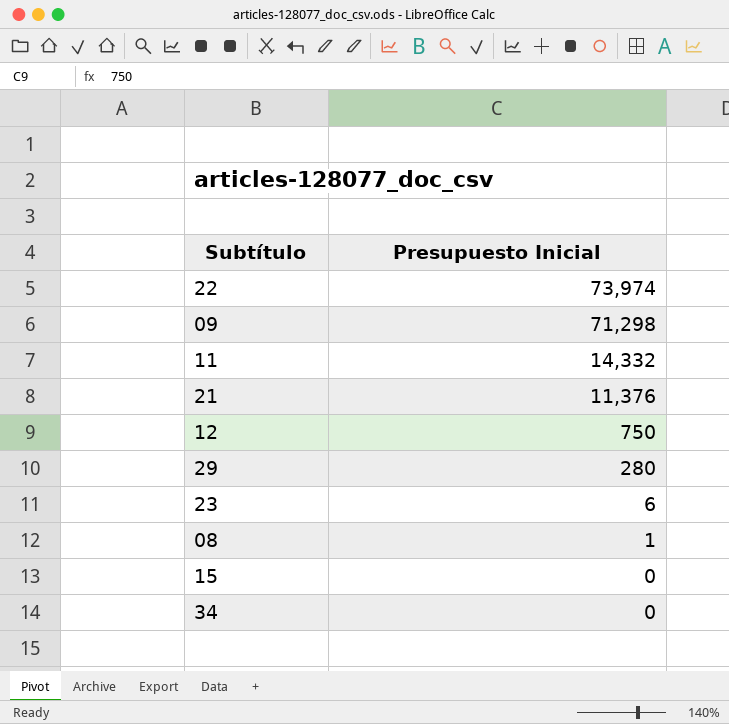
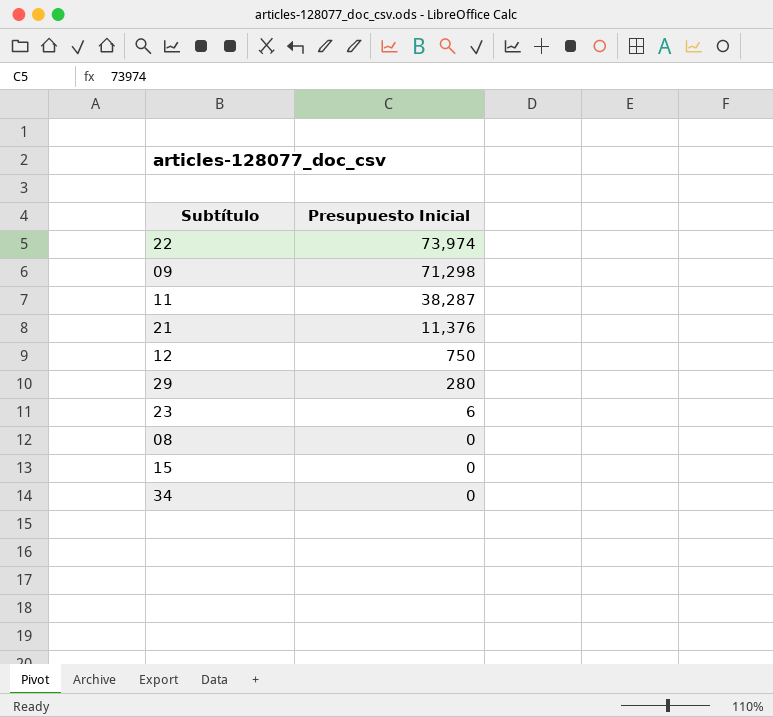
11 | Presupuesto Inicial: 14,332 -> 38,287
08 | Presupuesto Inicial: 1 -> 0

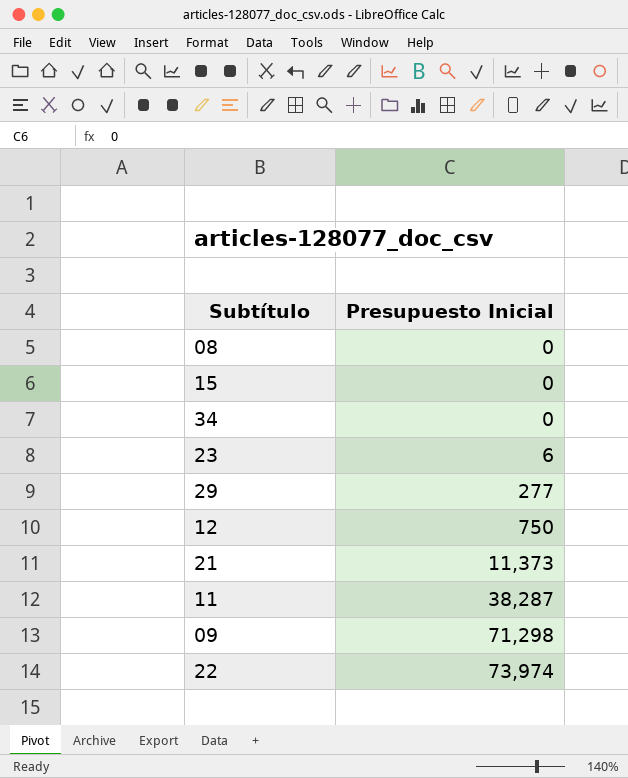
row order: Presupuesto Inicial descending -> Presupuesto Inicial ascending
29 | Presupuesto Inicial: 280 -> 277
21 | Presupuesto Inicial: 11,376 -> 11,373

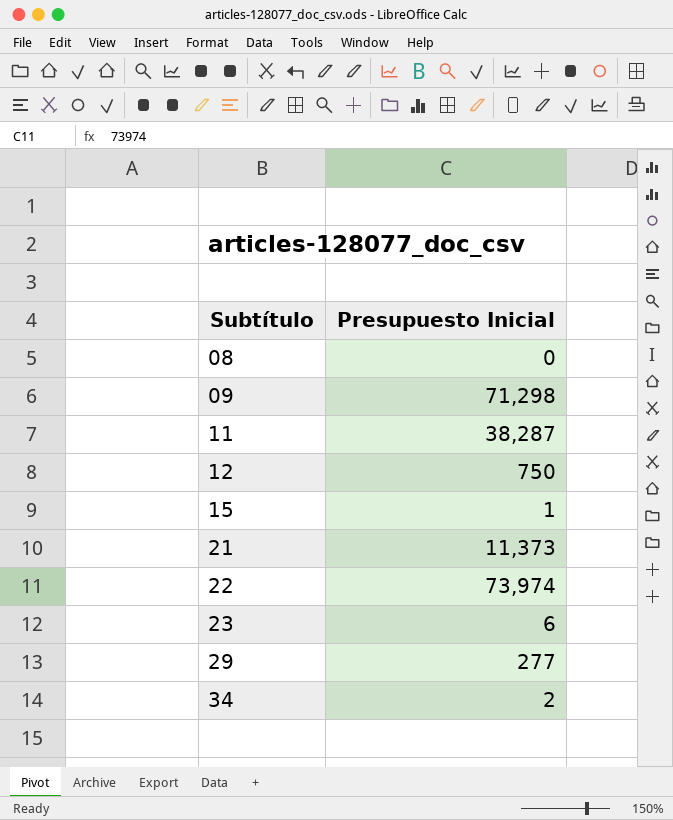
row order: Presupuesto Inicial ascending -> Subtítulo ascending
15 | Presupuesto Inicial: 0 -> 1
34 | Presupuesto Inicial: 0 -> 2

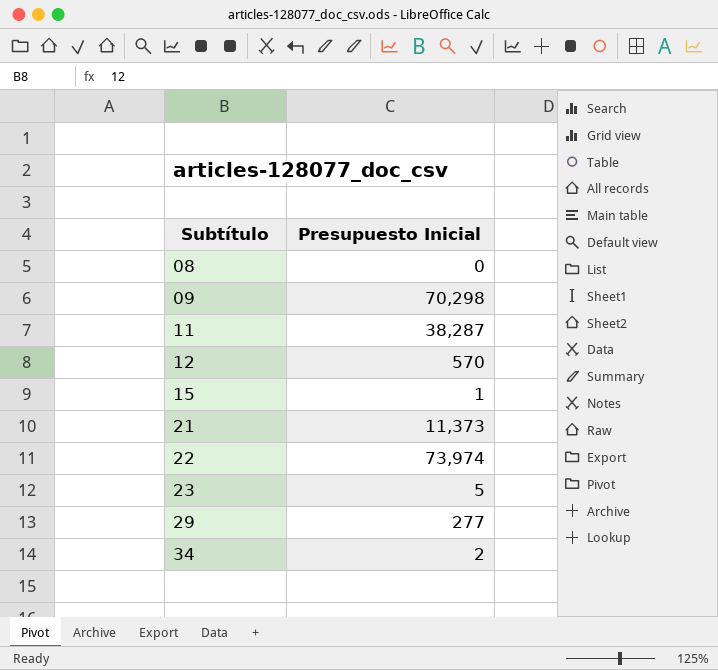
09 | Presupuesto Inicial: 71,298 -> 70,298
12 | Presupuesto Inicial: 750 -> 570
23 | Presupuesto Inicial: 6 -> 5

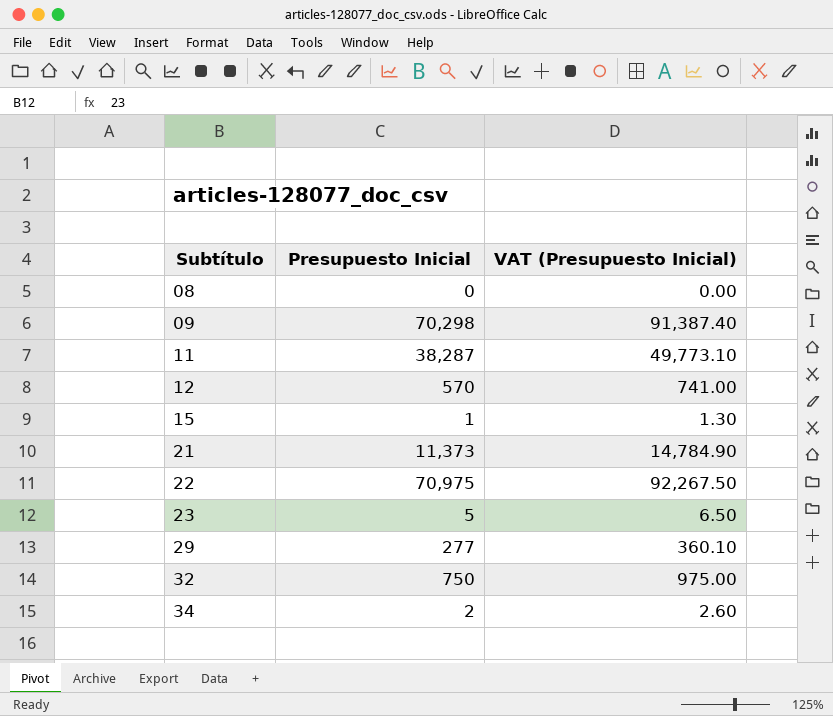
column VAT (Presupuesto Inicial) | formula: none -> [Presupuesto Inicial] * 1.3
22 | Presupuesto Inicial: 73,974 -> 70,975
row 32: none -> 750 | 975.00

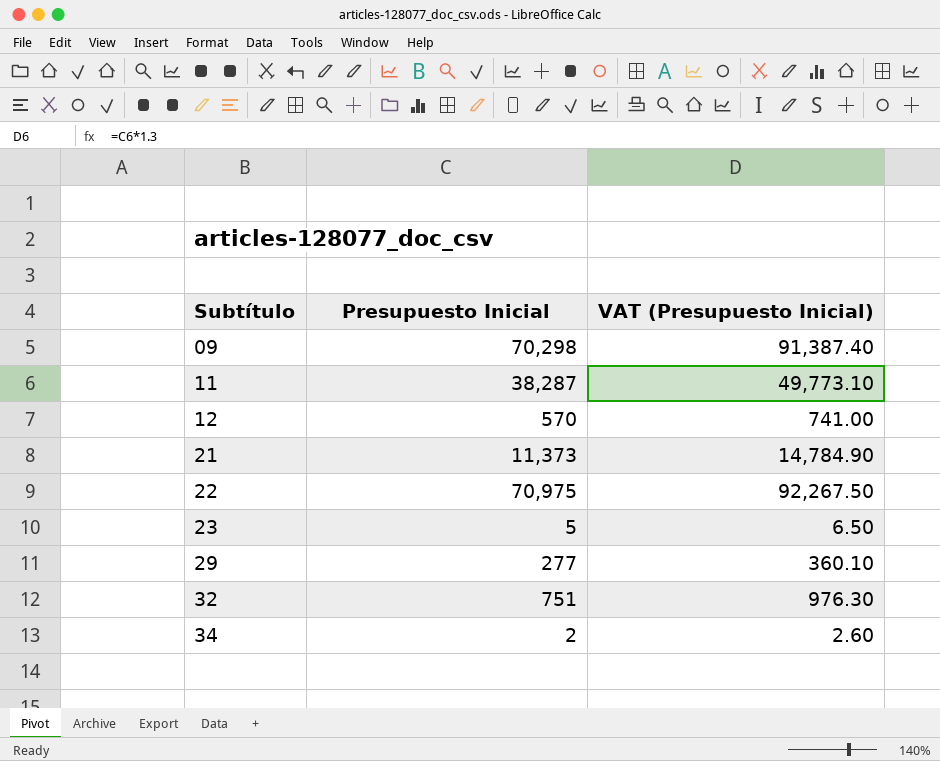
row 08: 0 | 0.00 -> none
row 15: 1 | 1.30 -> none
32 | Presupuesto Inicial: 750 -> 751
32 | VAT (Presupuesto Inicial): 975.00 -> 976.30

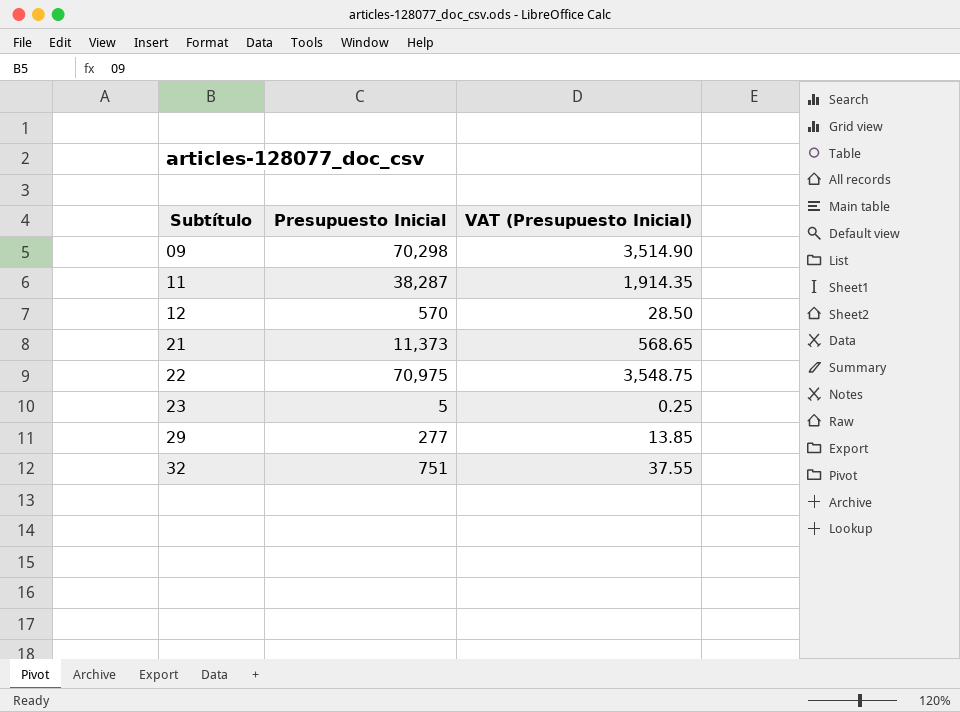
column VAT (Presupuesto Inicial) | formula: [Presupuesto Inicial] * 1.3 -> [Presupuesto Inicial] * 0.05
row 34: 2 | 2.60 -> none

